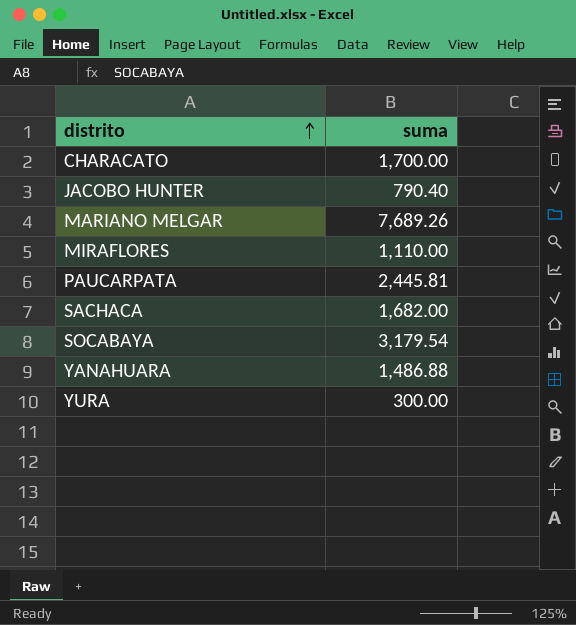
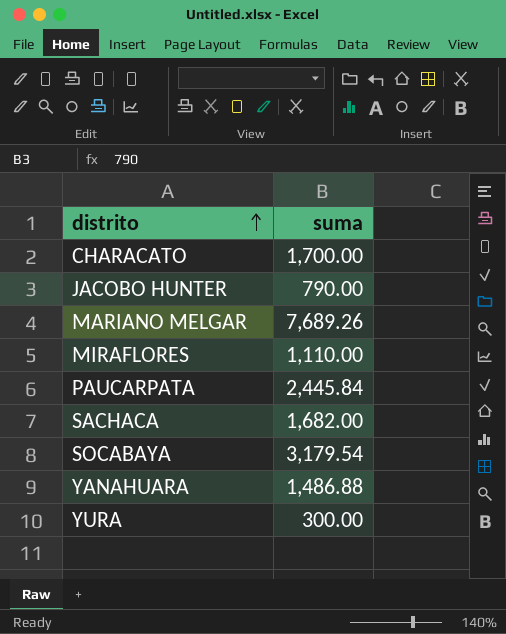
JACOBO HUNTER | suma: 790.40 -> 790.00
PAUCARPATA | suma: 2,445.81 -> 2,445.84

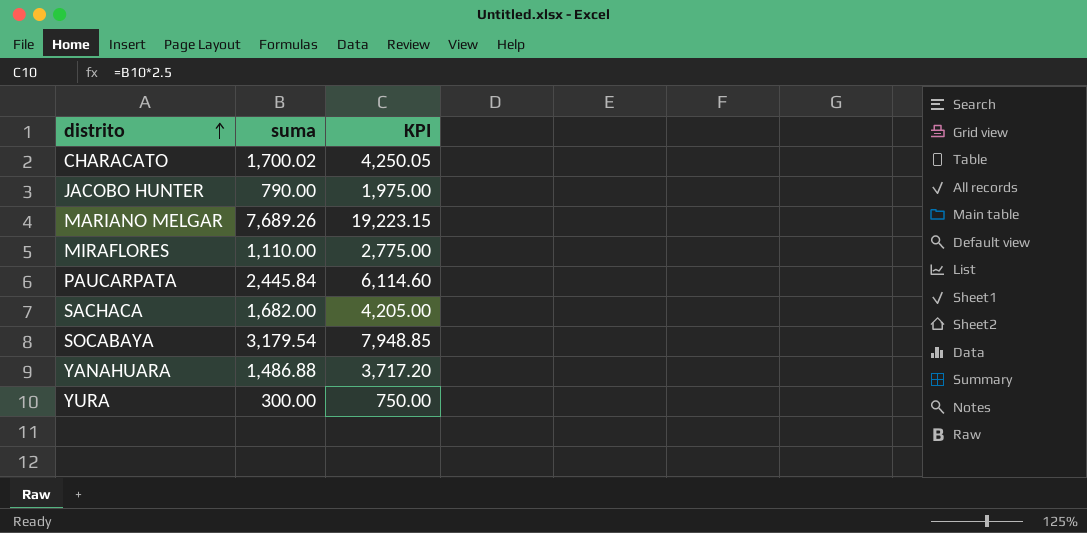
column KPI | formula: none -> [suma] * 2.5
CHARACATO | suma: 1,700.00 -> 1,700.02

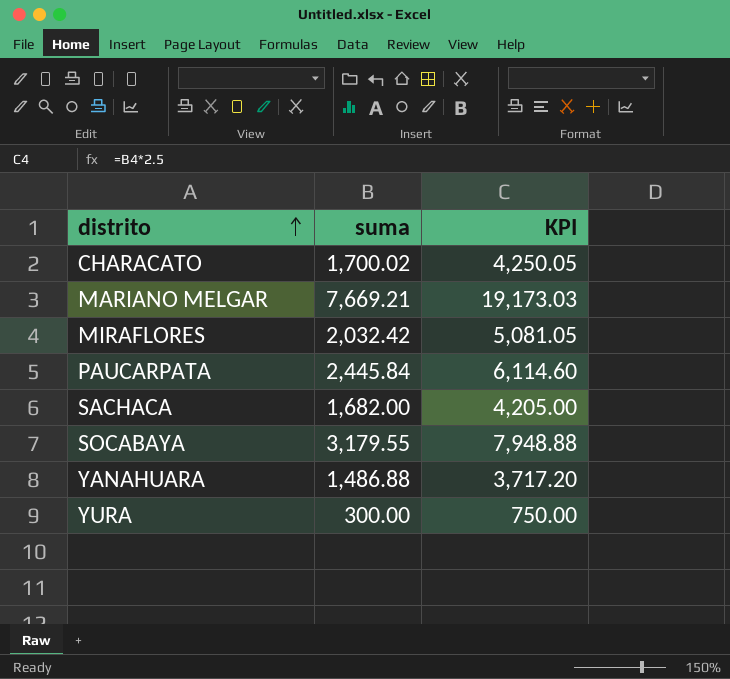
row JACOBO HUNTER: 790.00 | 1,975.00 -> none
MARIANO MELGAR | suma: 7,689.26 -> 7,669.21
MARIANO MELGAR | KPI: 19,223.15 -> 19,173.03
MIRAFLORES | suma: 1,110.00 -> 2,032.42
MIRAFLORES | KPI: 2,775.00 -> 5,081.05
SOCABAYA | suma: 3,179.54 -> 3,179.55
SOCABAYA | KPI: 7,948.85 -> 7,948.88

